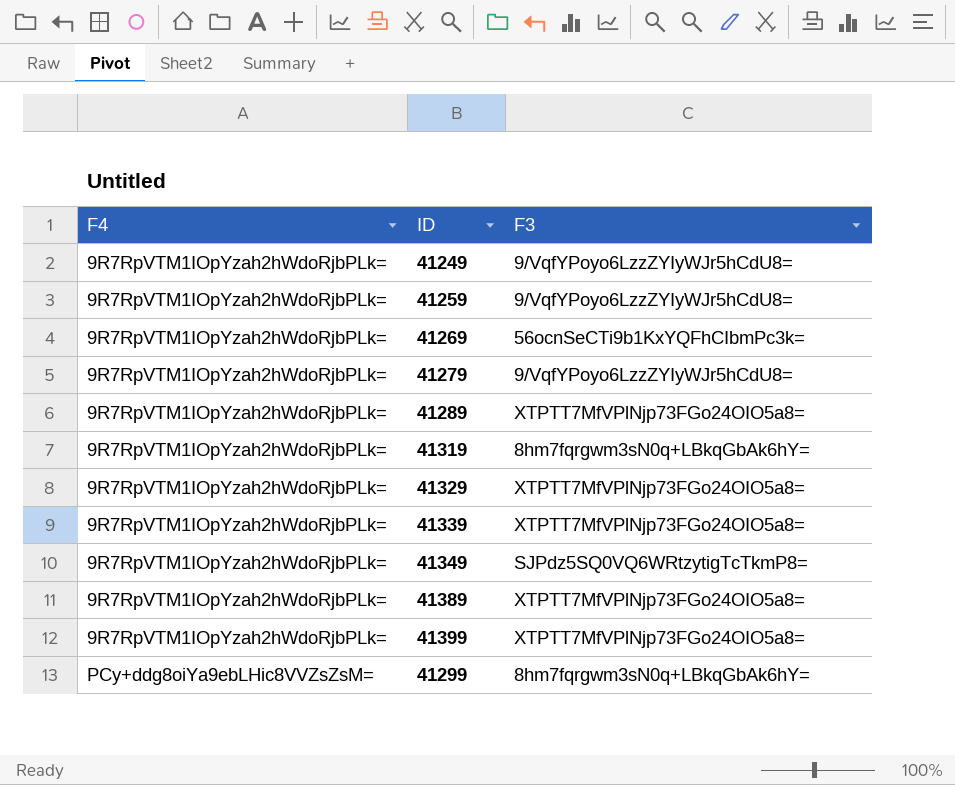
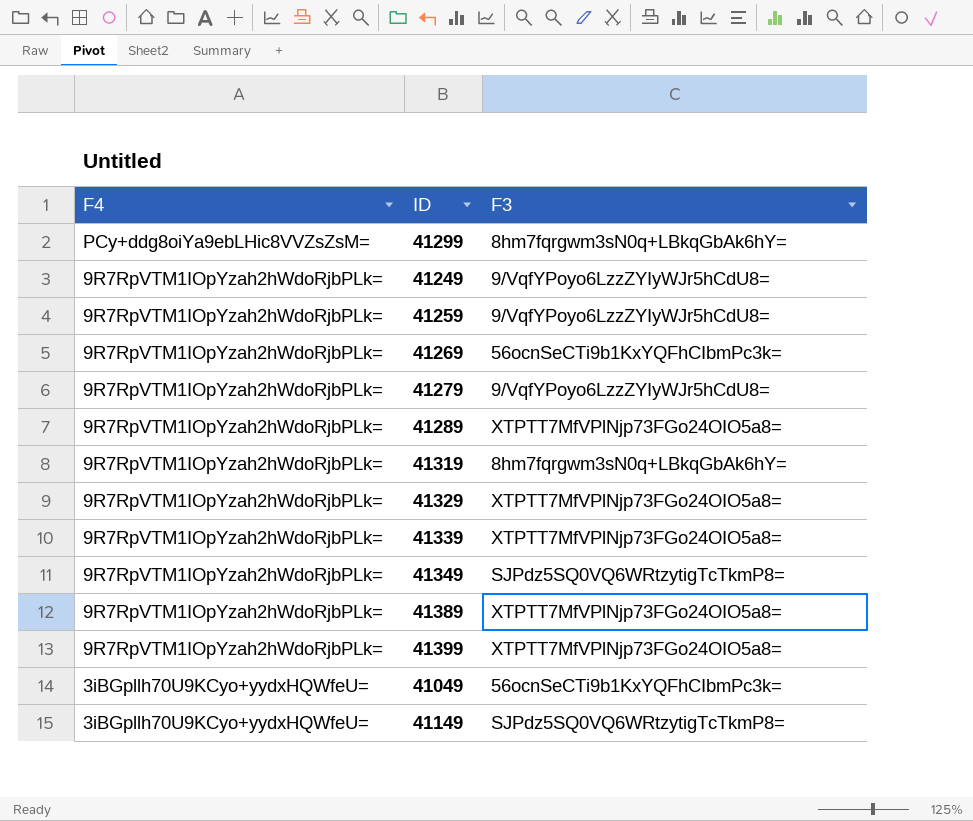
row order: F4 ascending -> F4 descending
row 41049: none -> 3iBGpllh70U9KCyo+yydxHQWfeU= | 56ocnSeCTi9b1KxYQFhCIbmPc3k=
row 41149: none -> 3iBGpllh70U9KCyo+yydxHQWfeU= | SJPdz5SQ0VQ6WRtzytigTcTkmP8=

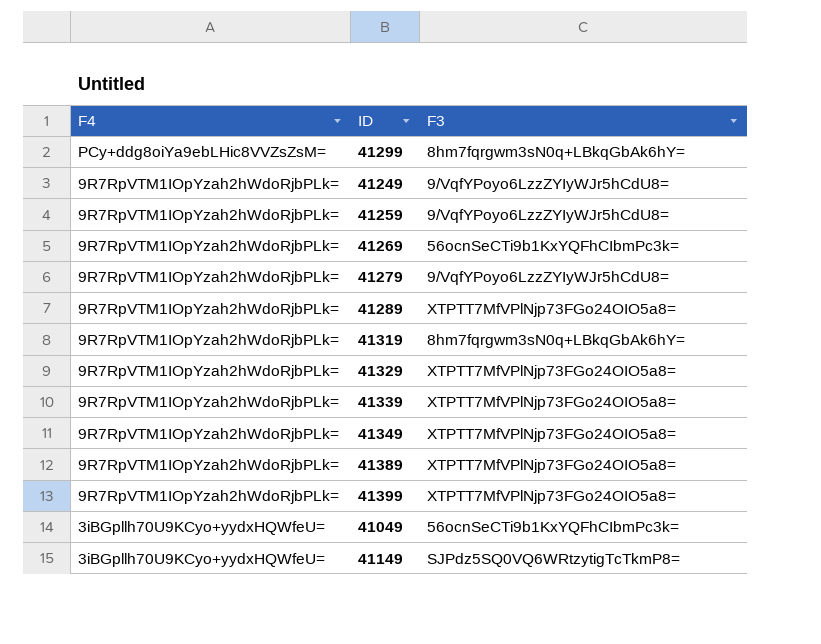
41349 | F3: SJPdz5SQ0VQ6WRtzytigTcTkmP8= -> XTPTT7MfVPlNjp73FGo24OIO5a8=

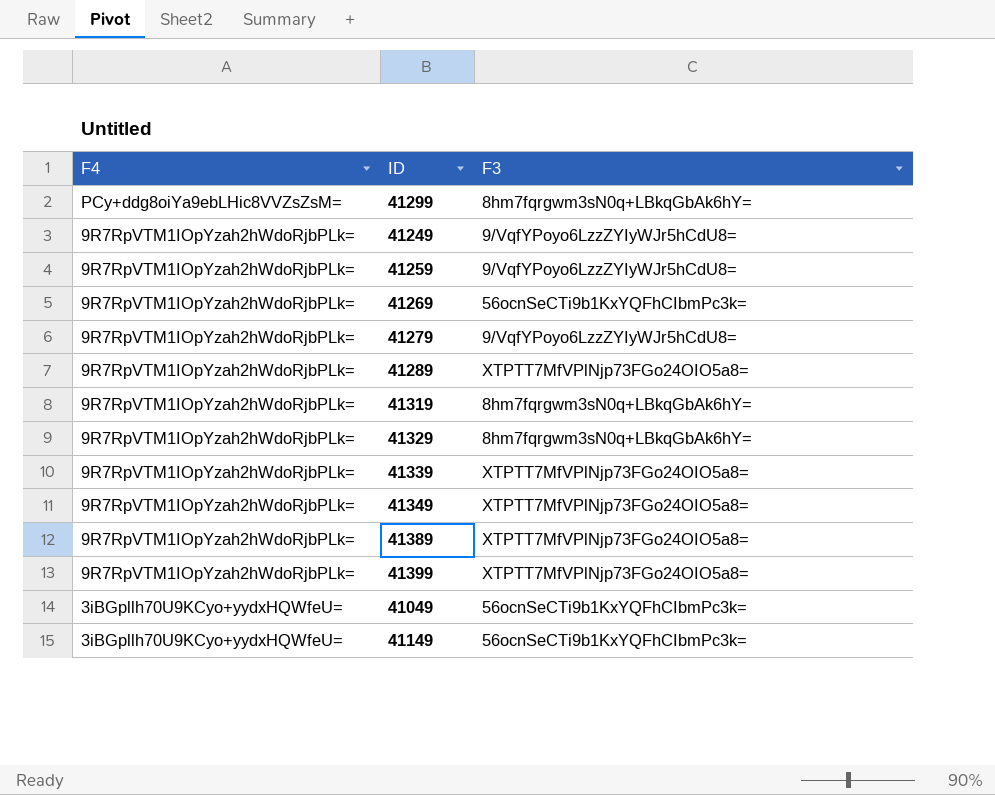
41329 | F3: XTPTT7MfVPlNjp73FGo24OIO5a8= -> 8hm7fqrgwm3sN0q+LBkqGbAk6hY=
41149 | F3: SJPdz5SQ0VQ6WRtzytigTcTkmP8= -> 56ocnSeCTi9b1KxYQFhCIbmPc3k=

